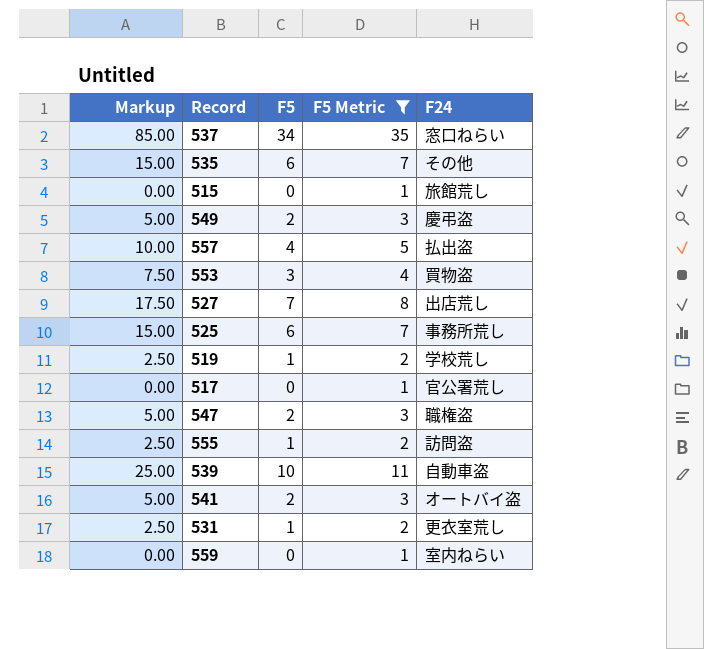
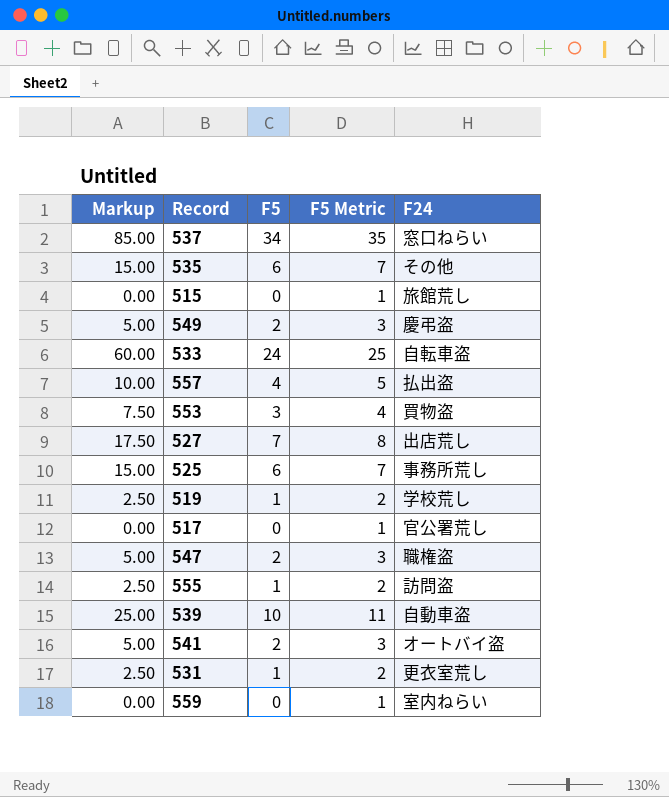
filter: F5 Metric != 25 -> none

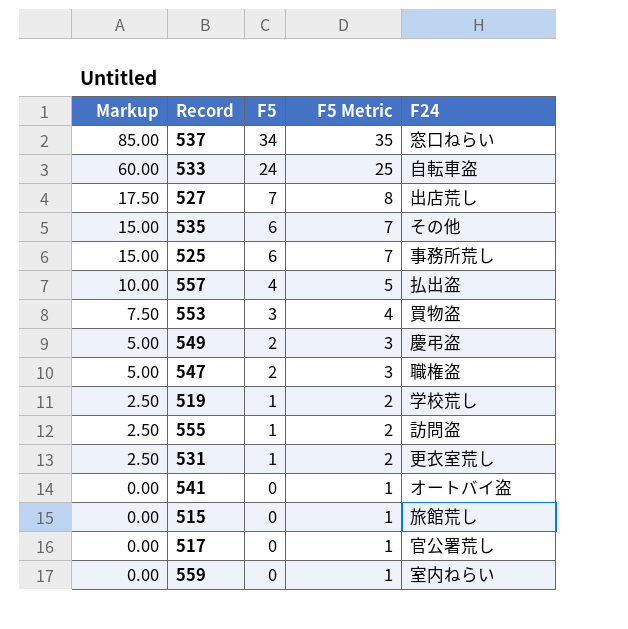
row order: none -> Markup descending
row 539: 25.00 | 10 | 11 | 自動車盗 -> none
541 | Markup: 5.00 -> 0.00
541 | F5: 2 -> 0
541 | F5 Metric: 3 -> 1

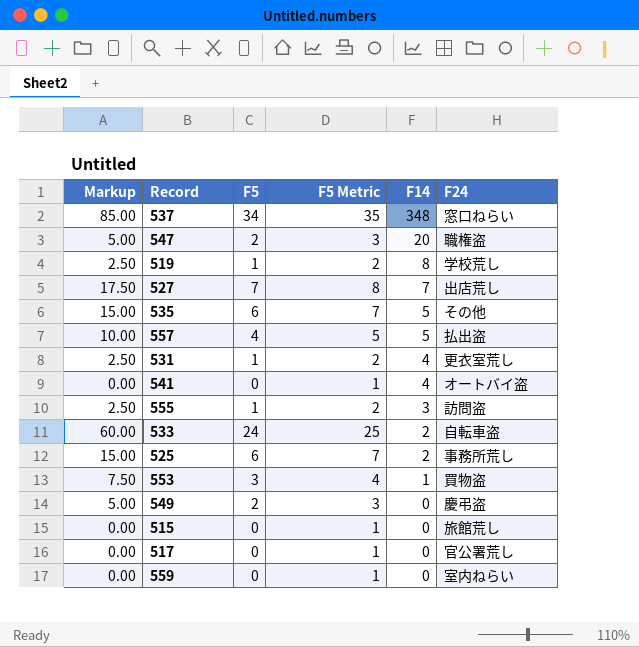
row order: Markup descending -> F14 descending
column F14 | position: none -> 5

